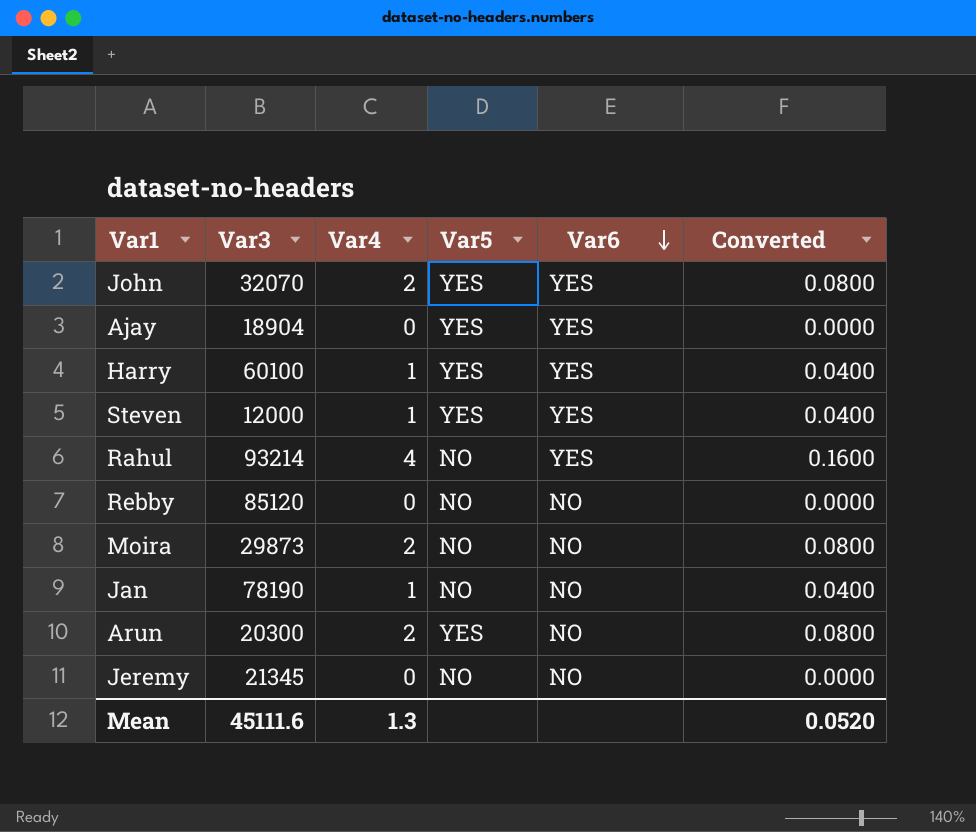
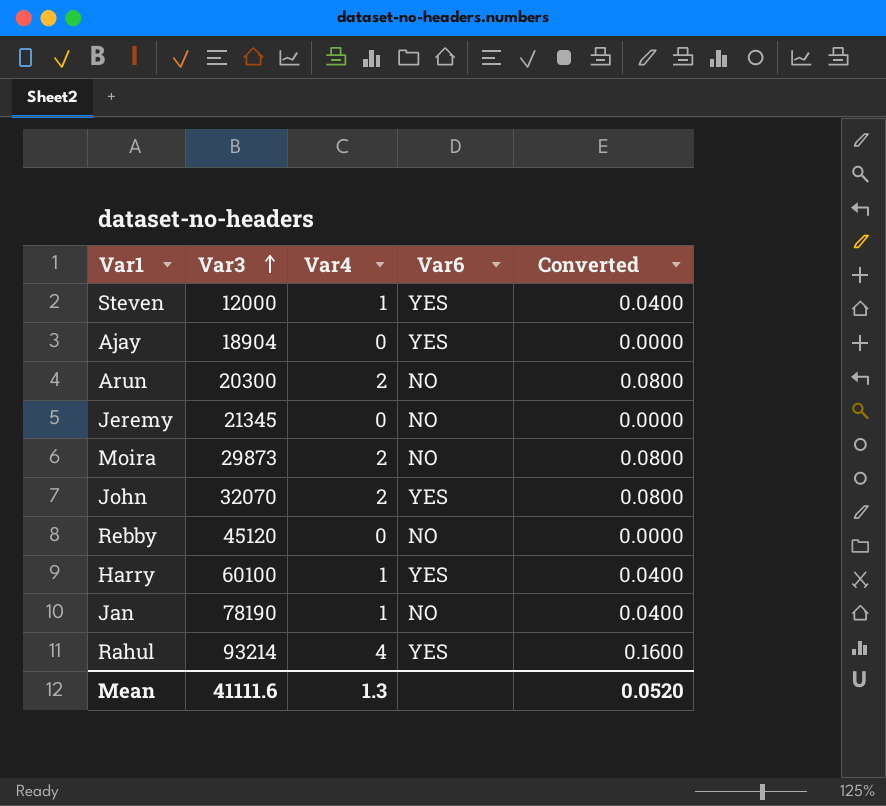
row order: Var6 descending -> Var3 ascending
column Var5 | position: 4 -> none
Rebby | Var3: 85120 -> 45120
Mean | Var3: 45111.6 -> 41111.6

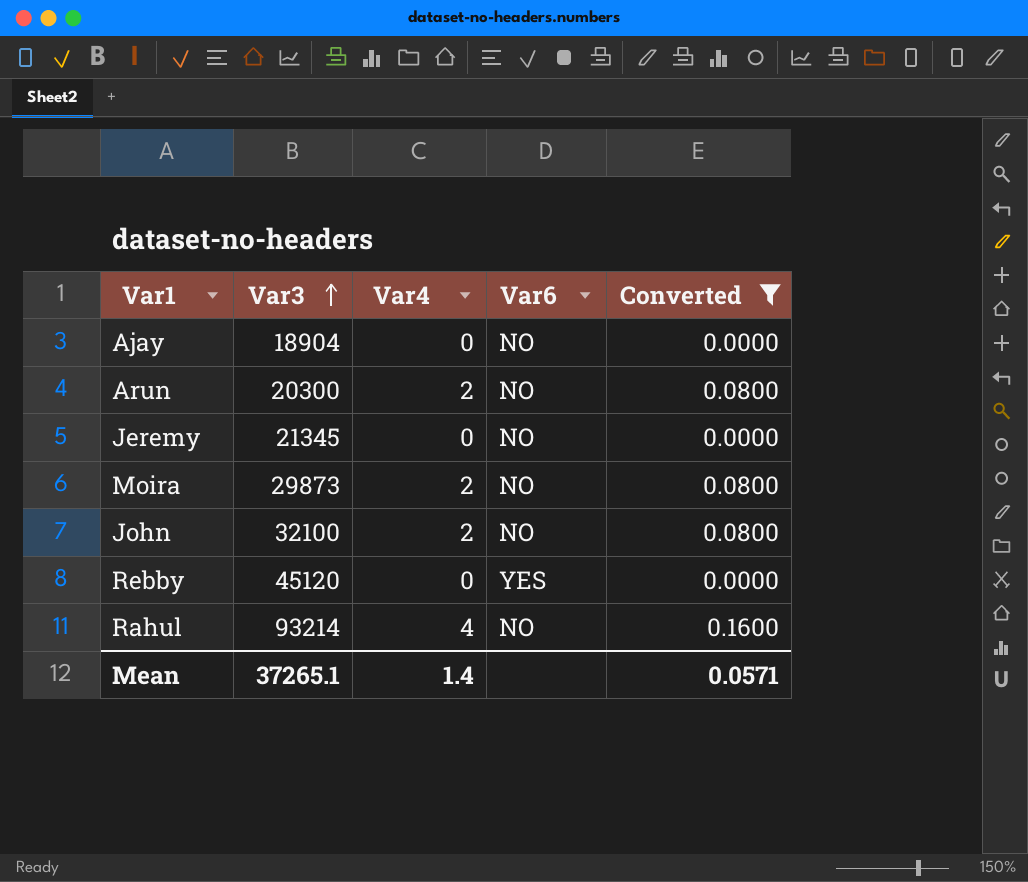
filter: none -> Converted != 0.0400
Ajay | Var6: YES -> NO
John | Var3: 32070 -> 32100
John | Var6: YES -> NO
Rebby | Var6: NO -> YES
Rahul | Var6: YES -> NO
Mean | Var3: 41111.6 -> 37265.1
Mean | Var4: 1.3 -> 1.4
Mean | Converted: 0.0520 -> 0.0571

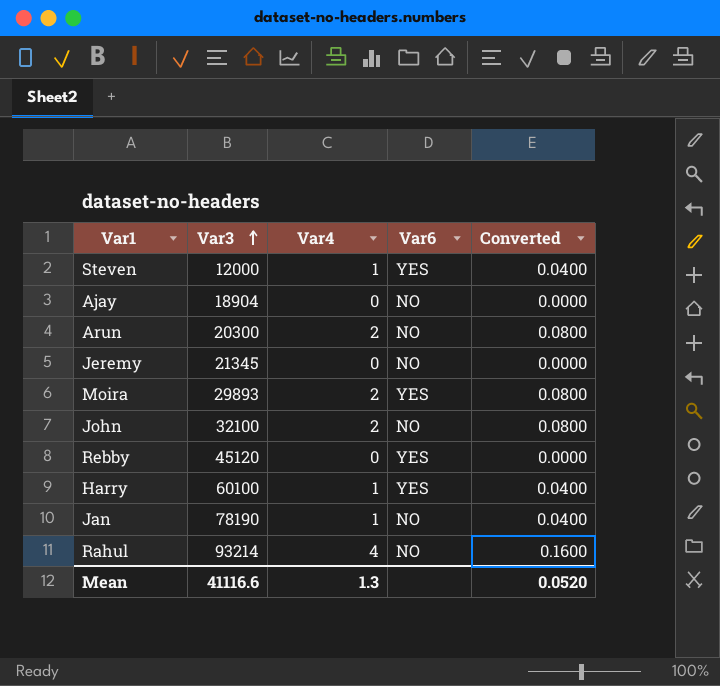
filter: Converted != 0.0400 -> none
Moira | Var3: 29873 -> 29893
Moira | Var6: NO -> YES
Mean | Var3: 37265.1 -> 41116.6
Mean | Var4: 1.4 -> 1.3
Mean | Converted: 0.0571 -> 0.0520

